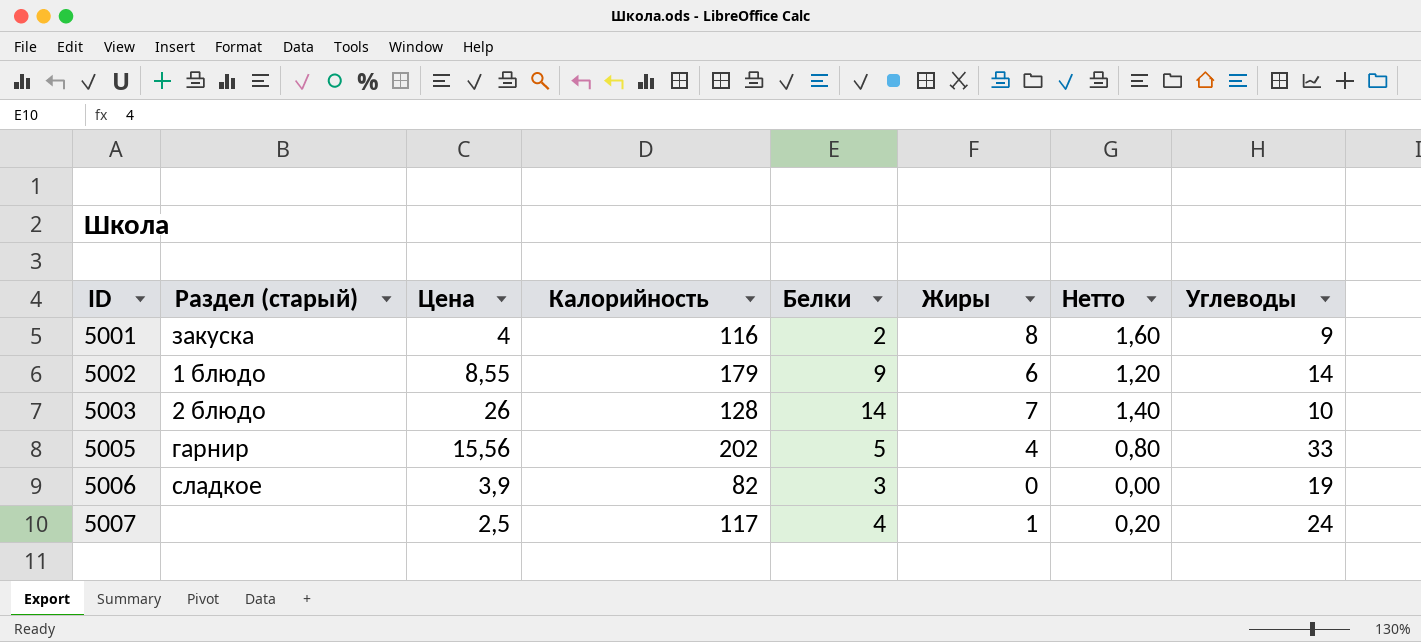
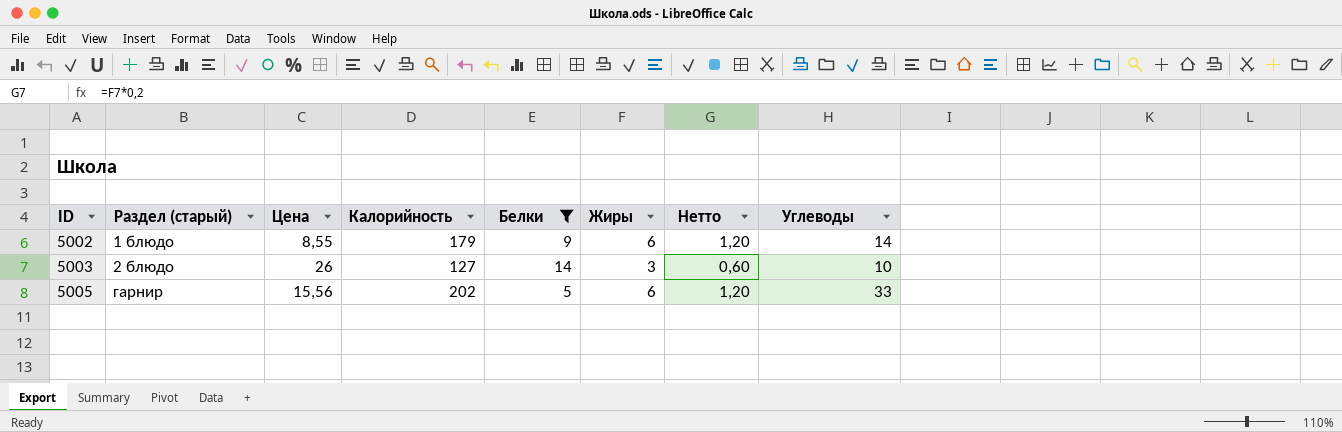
filter: none -> Белки >= 5
5003 | Калорийность: 128 -> 127
5003 | Жиры: 7 -> 3
5003 | Нетто: 1,40 -> 0,60
5005 | Жиры: 4 -> 6
5005 | Нетто: 0,80 -> 1,20

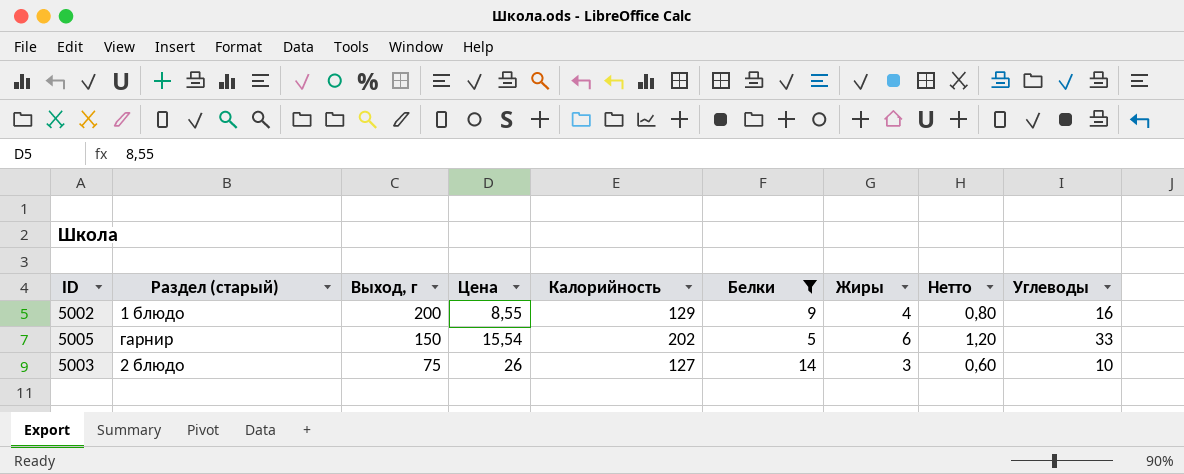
row order: ID ascending -> Выход, г descending
column Выход, г | position: none -> 3
5002 | Калорийность: 179 -> 129
5002 | Жиры: 6 -> 4
5002 | Нетто: 1,20 -> 0,80
5002 | Углеводы: 14 -> 16
5005 | Цена: 15,56 -> 15,54

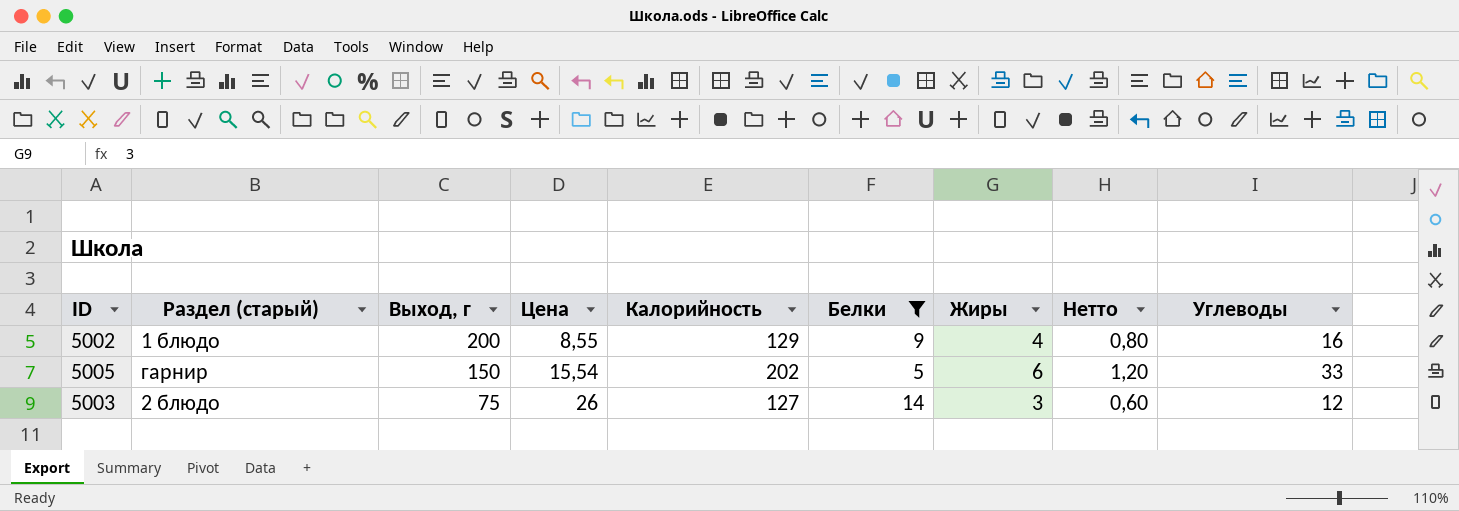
5003 | Углеводы: 10 -> 12

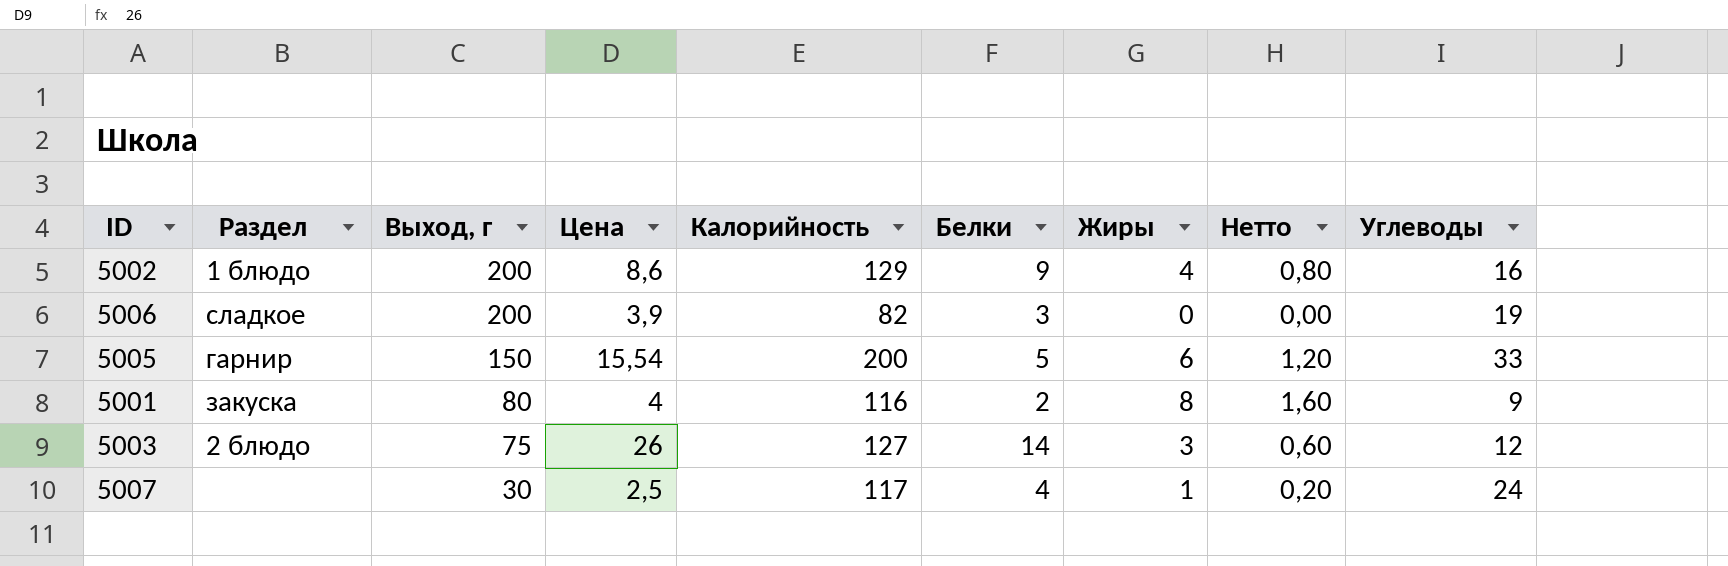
filter: Белки >= 5 -> none
column name: Раздел (старый) -> Раздел
5002 | Цена: 8,55 -> 8,6
5005 | Калорийность: 202 -> 200

